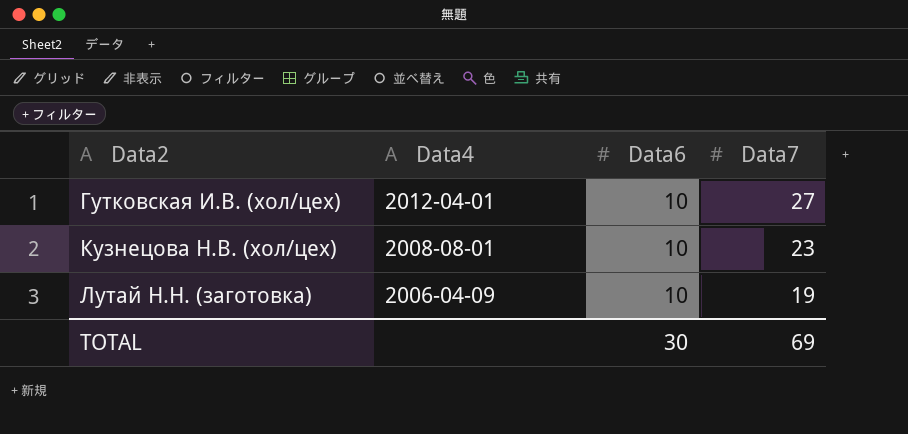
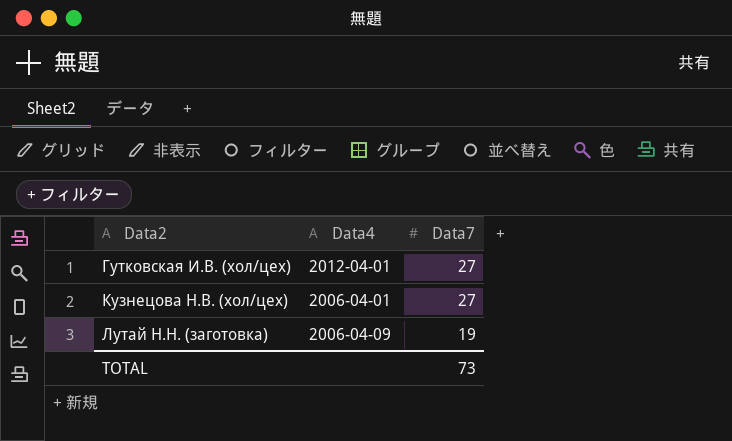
column Data6 | position: 3 -> none
Кузнецова Н.В. (хол/цех) | Data4: 2008-08-01 -> 2006-04-01
Кузнецова Н.В. (хол/цех) | Data7: 23 -> 27
TOTAL | Data7: 69 -> 73

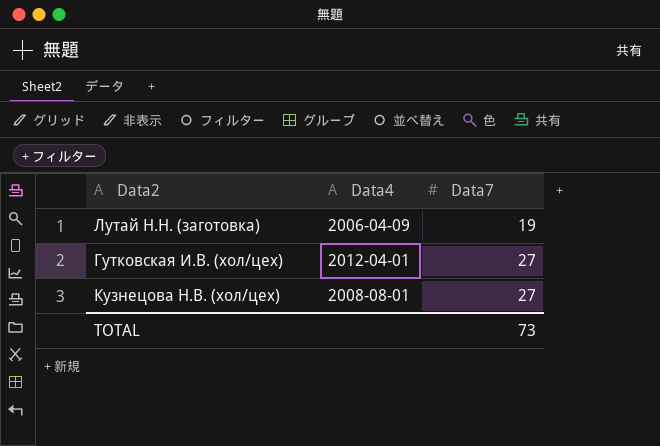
row order: Data2 ascending -> Data7 ascending
Кузнецова Н.В. (хол/цех) | Data4: 2006-04-01 -> 2008-08-01

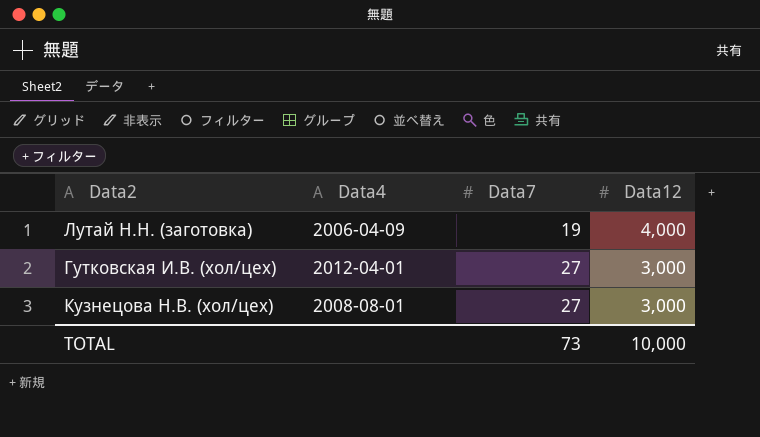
column Data12 | position: none -> 4

